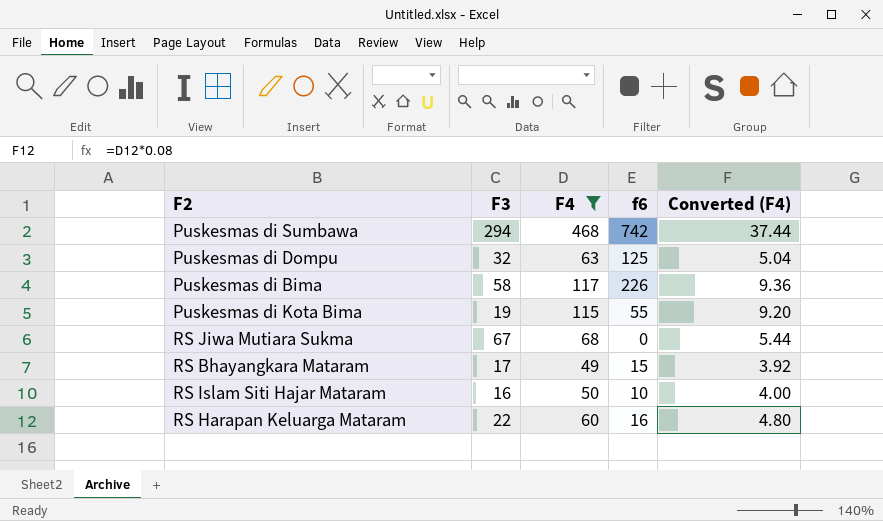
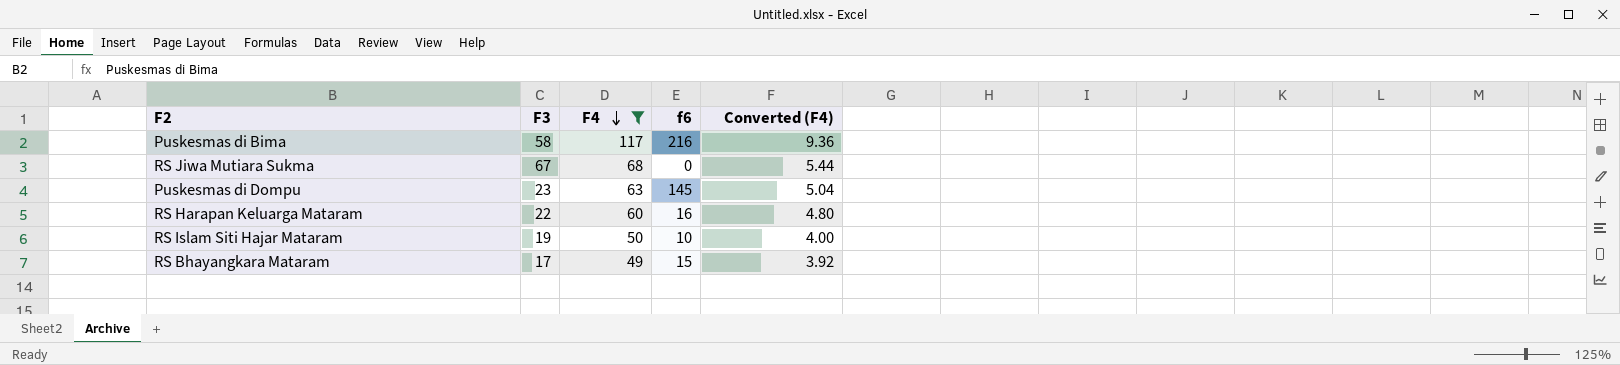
row order: none -> F4 descending
row Puskesmas di Sumbawa: 294 | 468 | 742 | 37.44 -> none
row Puskesmas di Kota Bima: 19 | 115 | 55 | 9.20 -> none
Puskesmas di Bima | f6: 226 -> 216
Puskesmas di Dompu | F3: 32 -> 23
Puskesmas di Dompu | f6: 125 -> 145
RS Islam Siti Hajar Mataram | F3: 16 -> 19

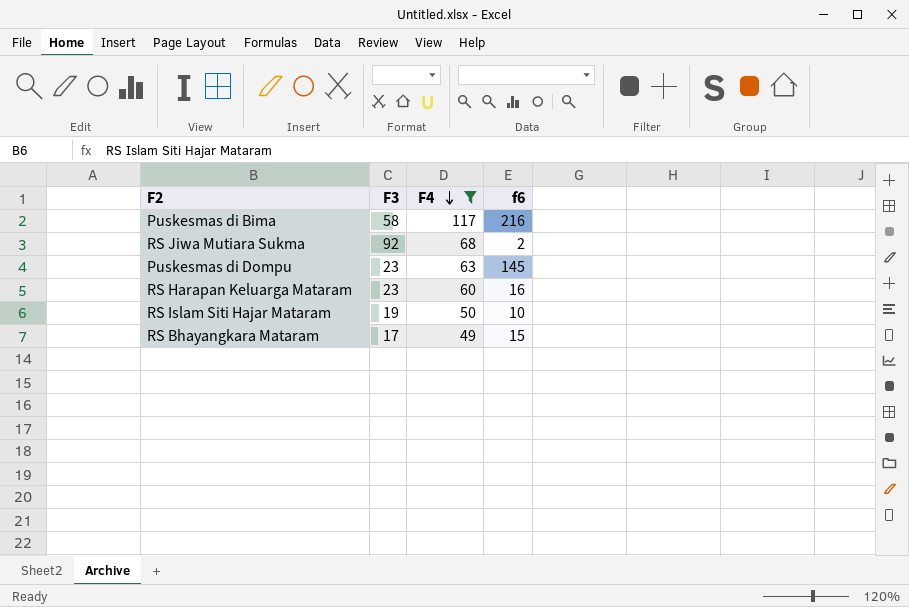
column Converted (F4) | formula: [F4] * 0.08 -> none
RS Jiwa Mutiara Sukma | F3: 67 -> 92
RS Jiwa Mutiara Sukma | f6: 0 -> 2
RS Harapan Keluarga Mataram | F3: 22 -> 23

